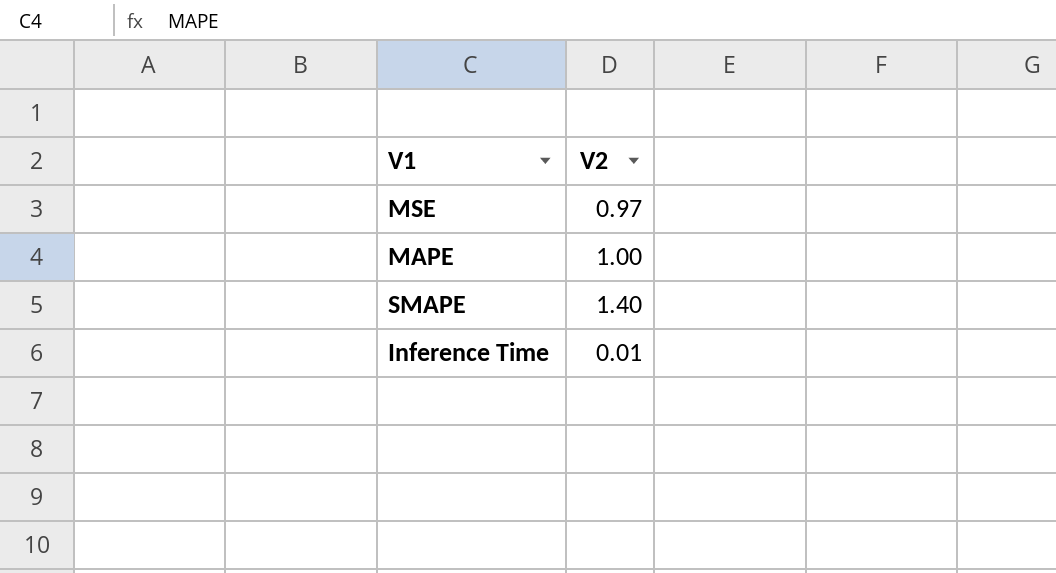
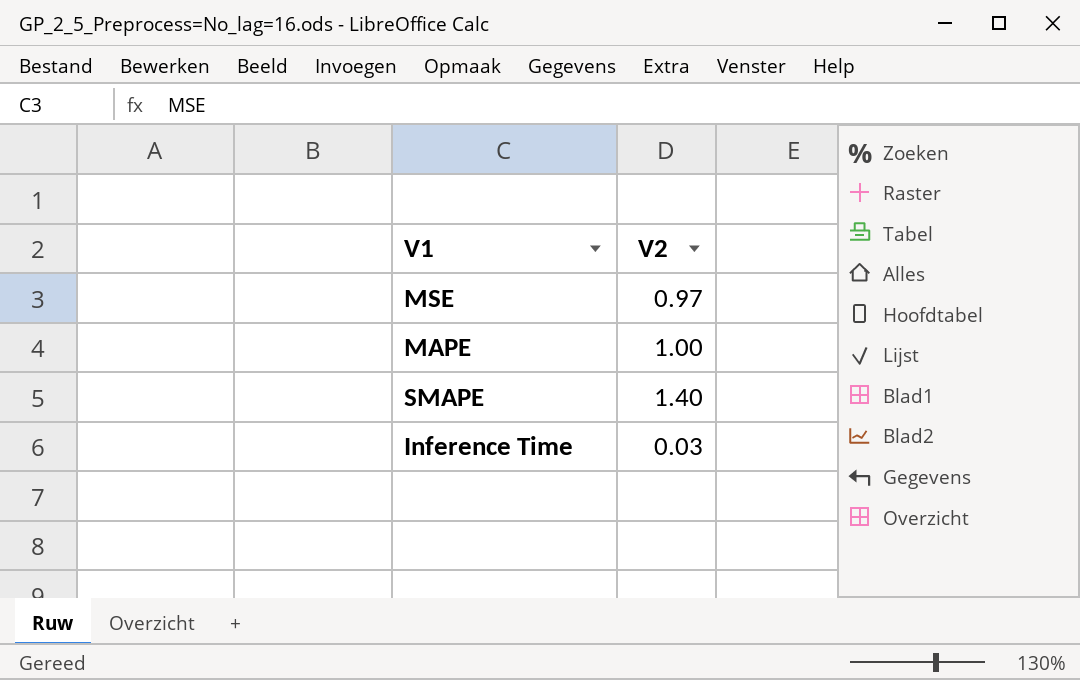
Inference Time | V2: 0.01 -> 0.03

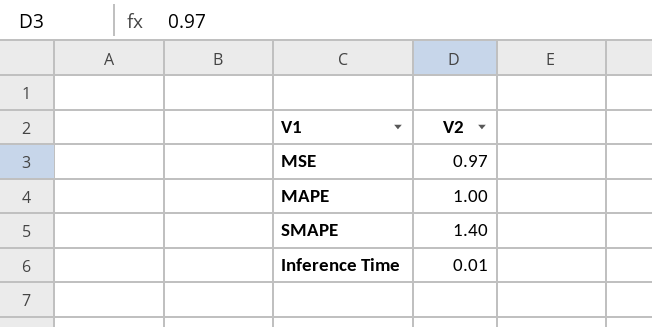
Inference Time | V2: 0.03 -> 0.01

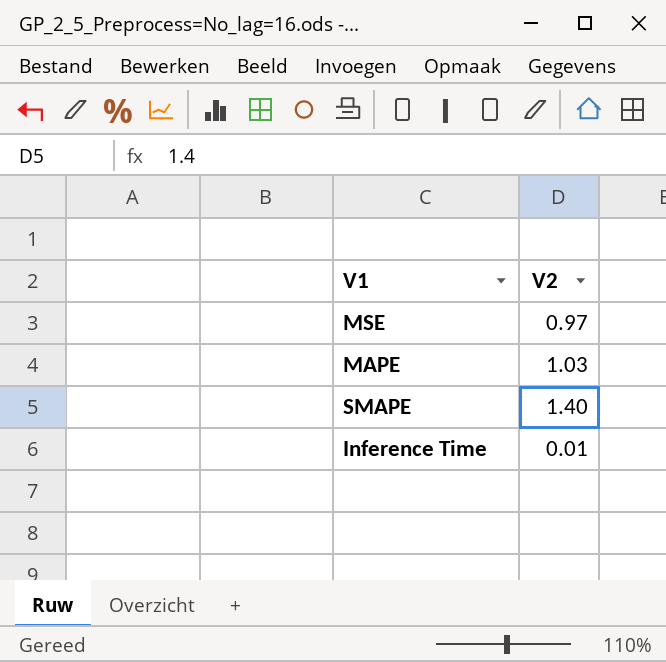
MAPE | V2: 1.00 -> 1.03

